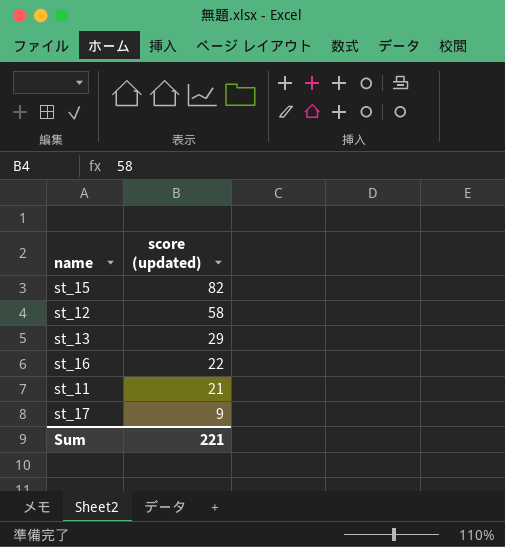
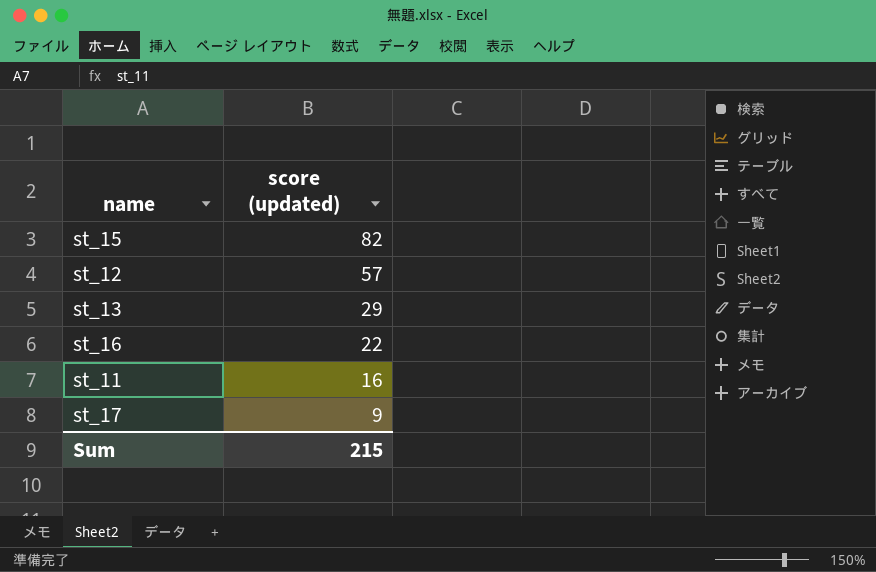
st_12 | score (updated): 58 -> 57
st_11 | score (updated): 21 -> 16
Sum | score (updated): 221 -> 215

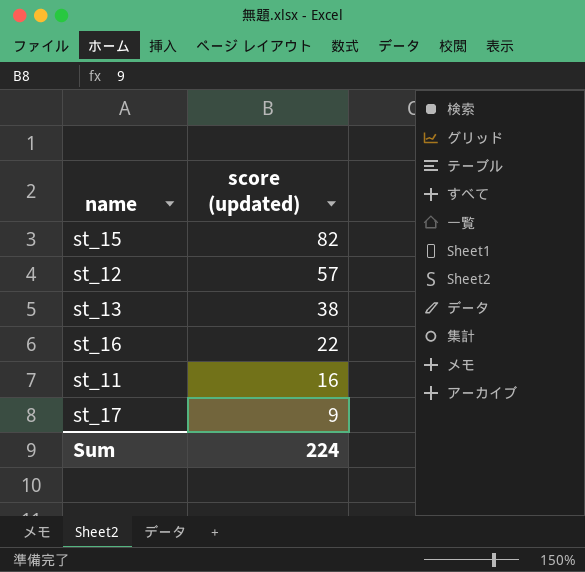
st_13 | score (updated): 29 -> 38
Sum | score (updated): 215 -> 224

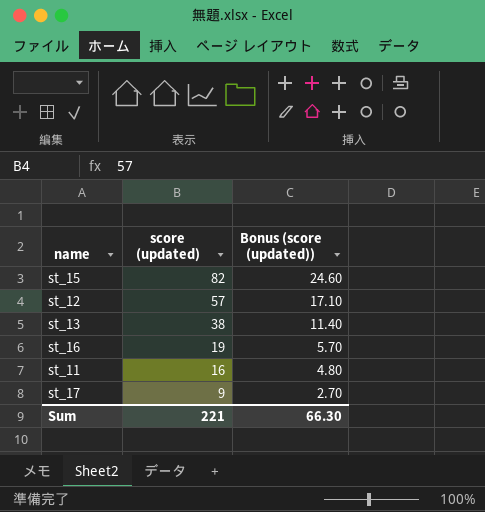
column Bonus (score (updated)) | formula: none -> [score (updated)] * 0.3
st_16 | score (updated): 22 -> 19
Sum | score (updated): 224 -> 221

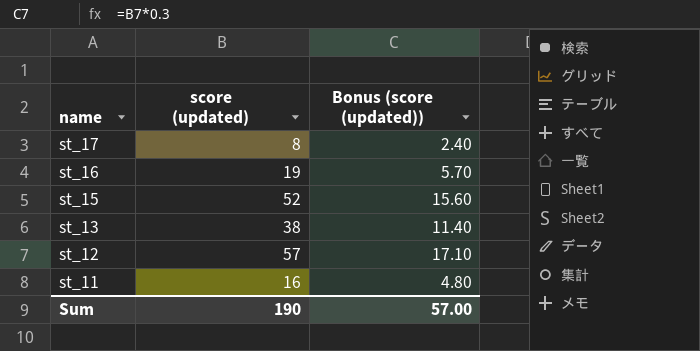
row order: score (updated) descending -> name descending
st_17 | score (updated): 9 -> 8
st_17 | Bonus (score (updated)): 2.70 -> 2.40
st_15 | score (updated): 82 -> 52
st_15 | Bonus (score (updated)): 24.60 -> 15.60
Sum | score (updated): 221 -> 190
Sum | Bonus (score (updated)): 66.30 -> 57.00

